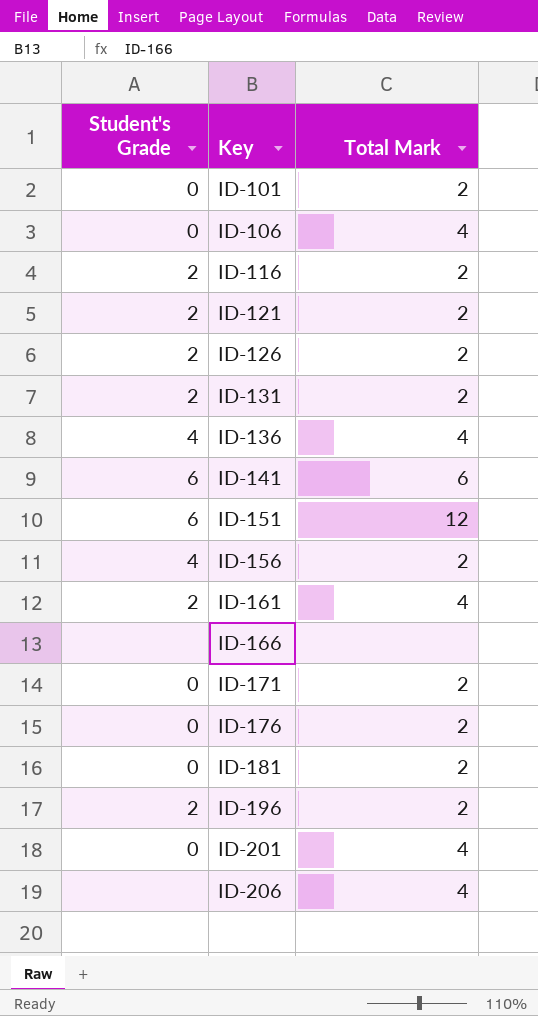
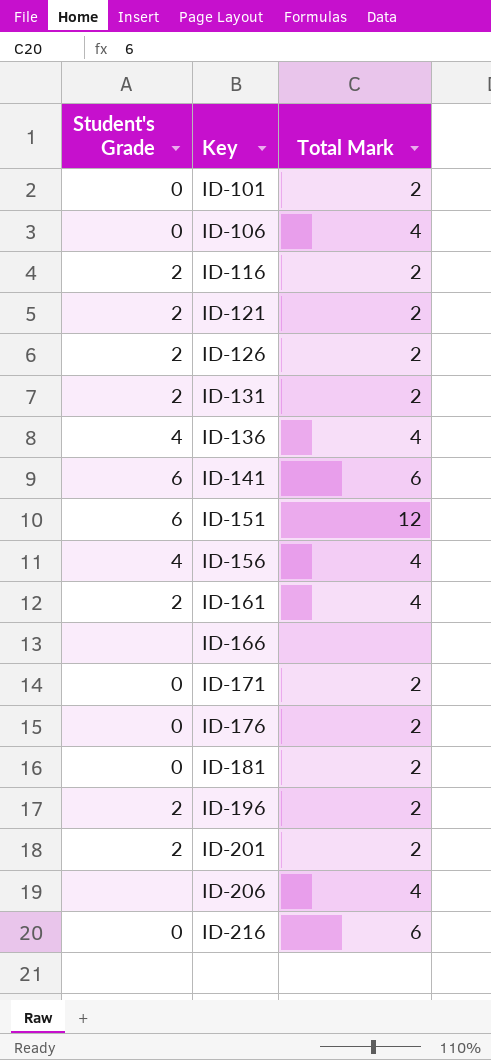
ID-156 | Total Mark: 2 -> 4
ID-201 | Student's Grade: 0 -> 2
ID-201 | Total Mark: 4 -> 2
row ID-216: none -> 0 | 6

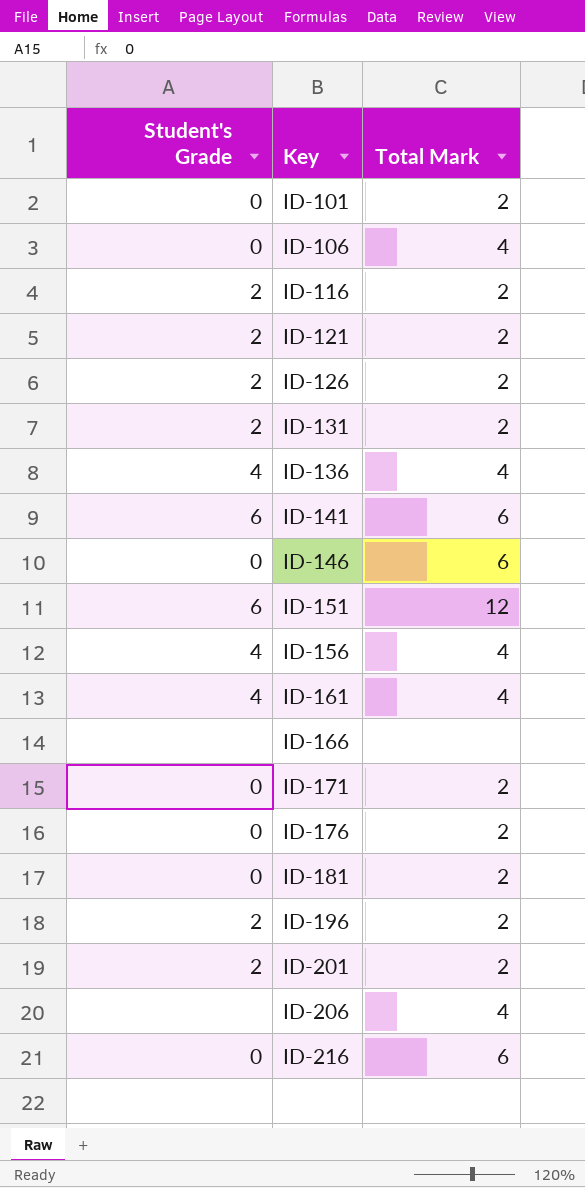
row ID-146: none -> 0 | 6
ID-161 | Student's Grade: 2 -> 4

